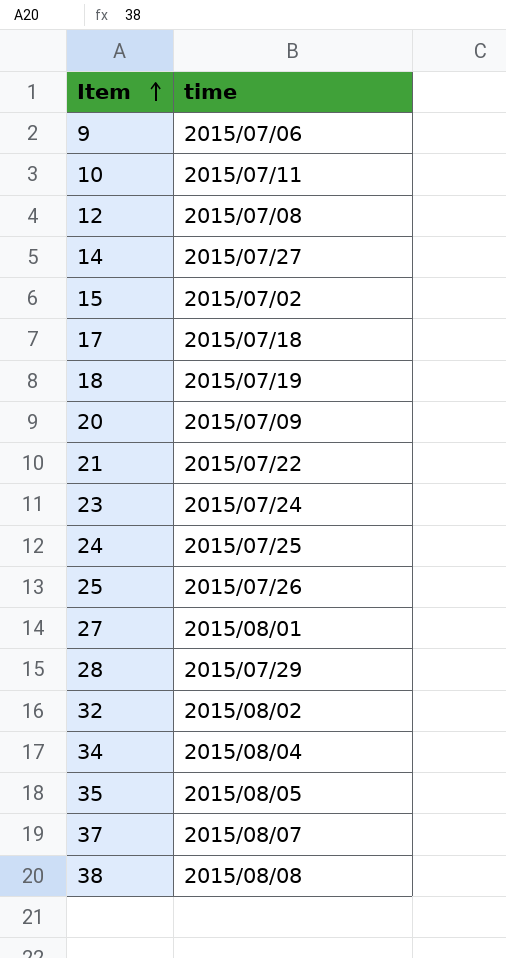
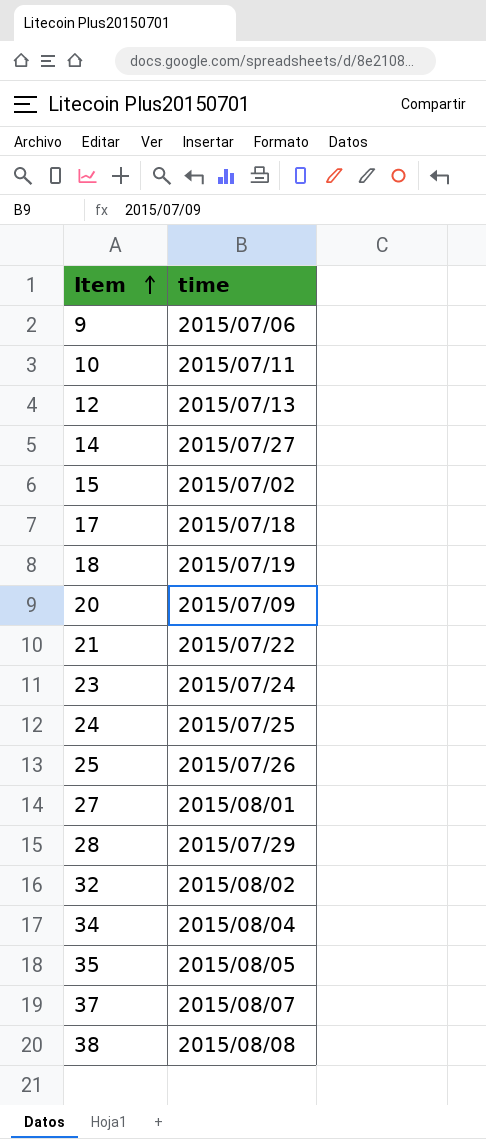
12 | time: 2015/07/08 -> 2015/07/13

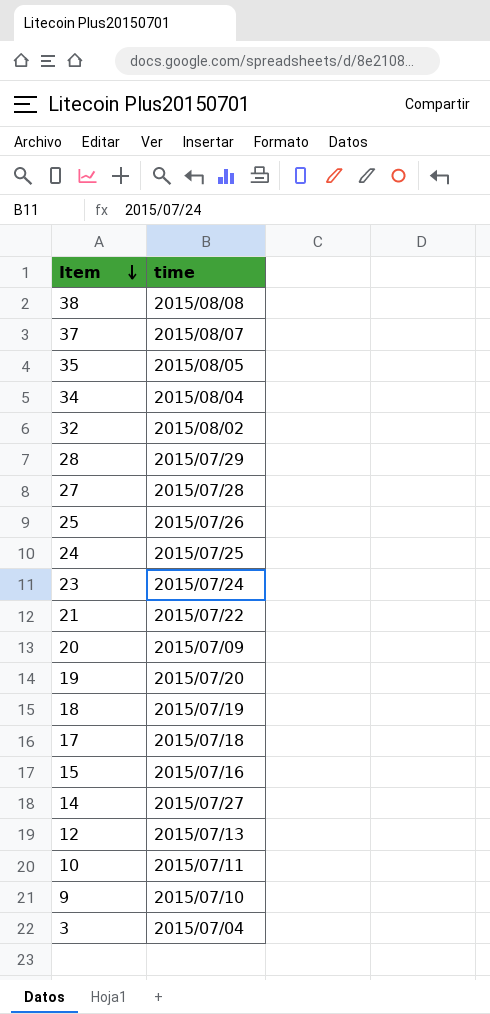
row order: Item ascending -> Item descending
27 | time: 2015/08/01 -> 2015/07/28
row 19: none -> 2015/07/20
15 | time: 2015/07/02 -> 2015/07/16
9 | time: 2015/07/06 -> 2015/07/10
row 3: none -> 2015/07/04

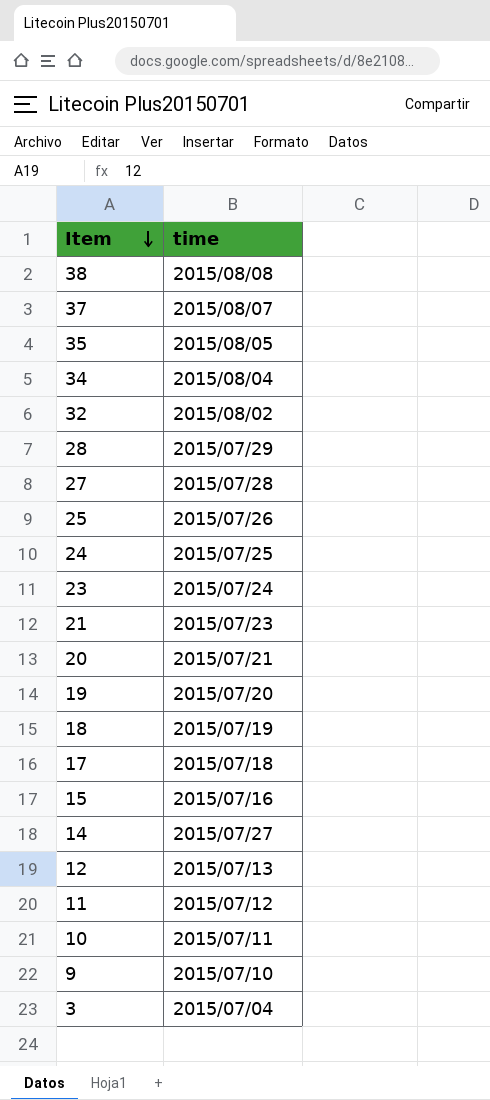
21 | time: 2015/07/22 -> 2015/07/23
20 | time: 2015/07/09 -> 2015/07/21
row 11: none -> 2015/07/12

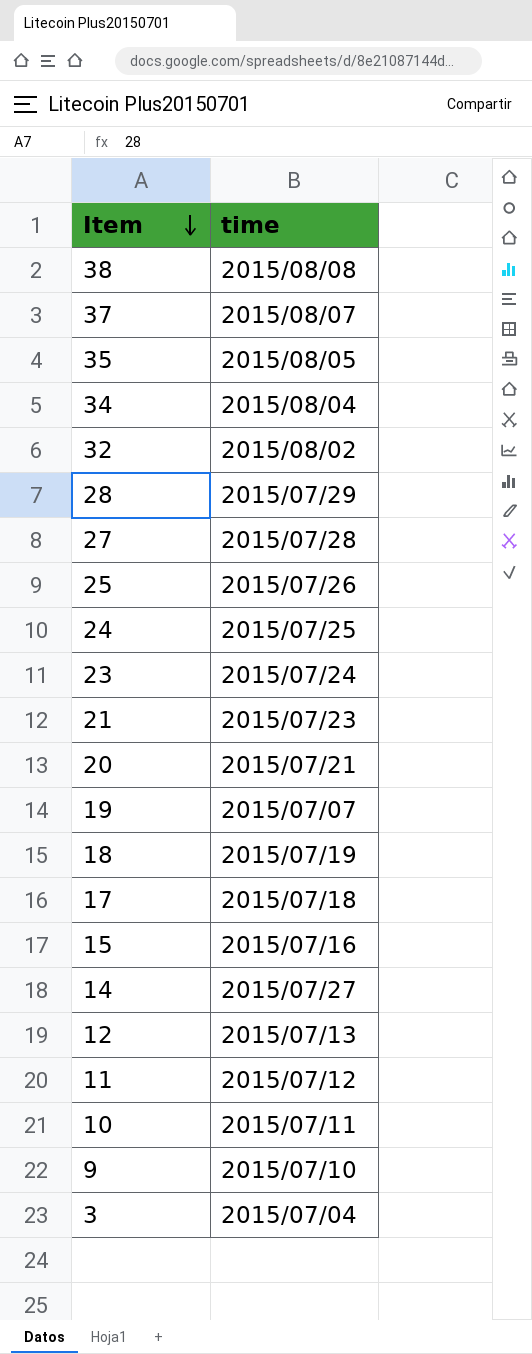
19 | time: 2015/07/20 -> 2015/07/07

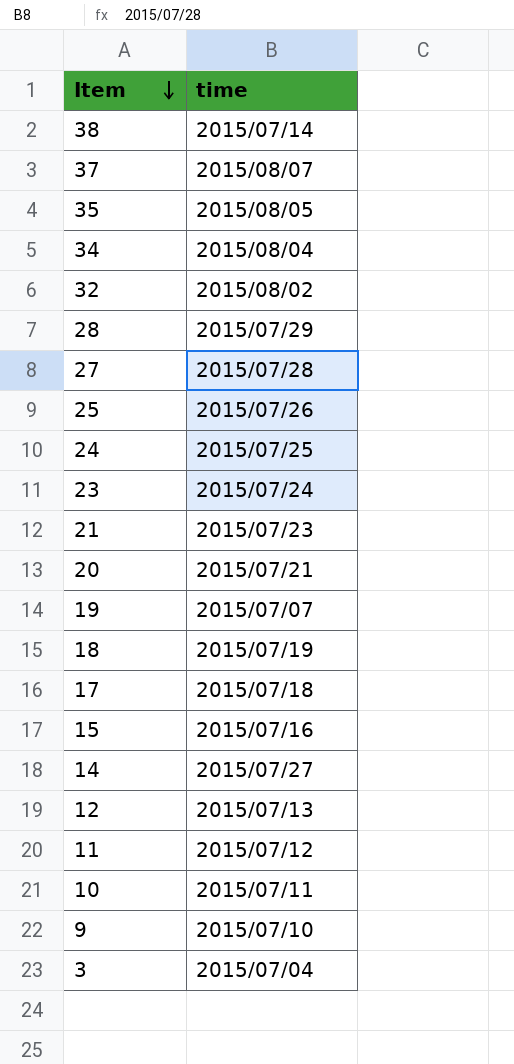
38 | time: 2015/08/08 -> 2015/07/14

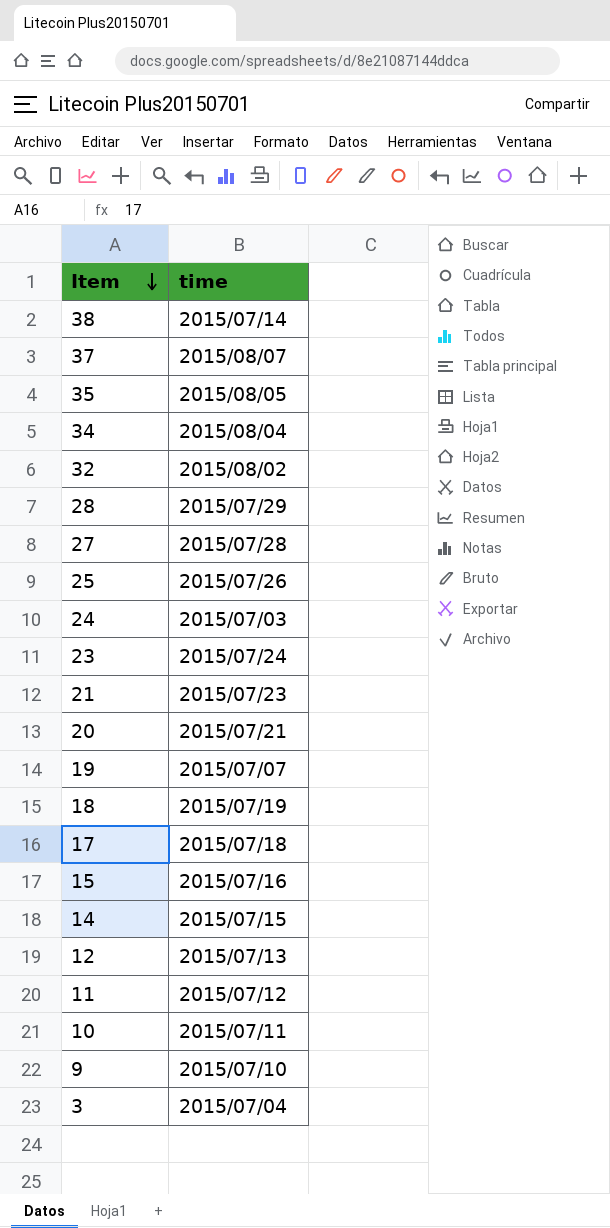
24 | time: 2015/07/25 -> 2015/07/03
14 | time: 2015/07/27 -> 2015/07/15

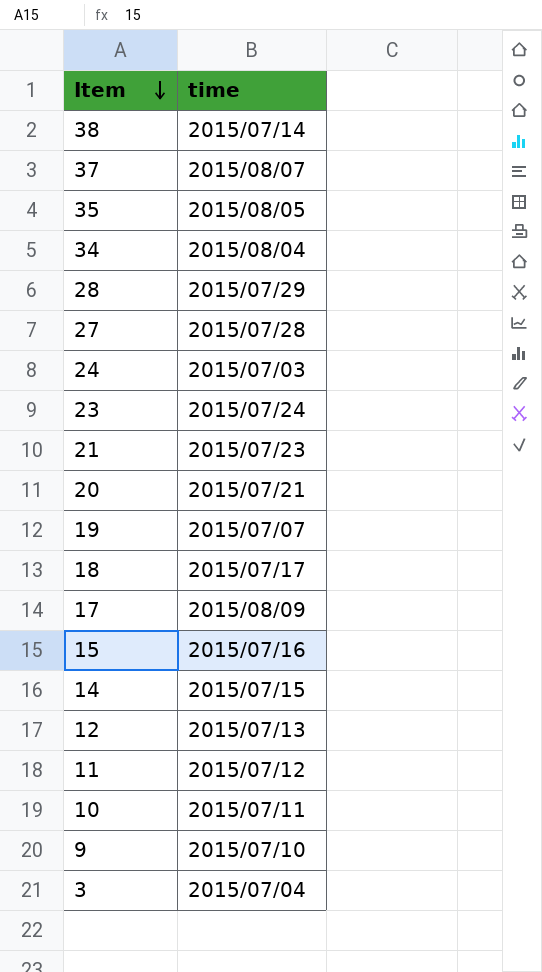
row 32: 2015/08/02 -> none
row 25: 2015/07/26 -> none
18 | time: 2015/07/19 -> 2015/07/17
17 | time: 2015/07/18 -> 2015/08/09

